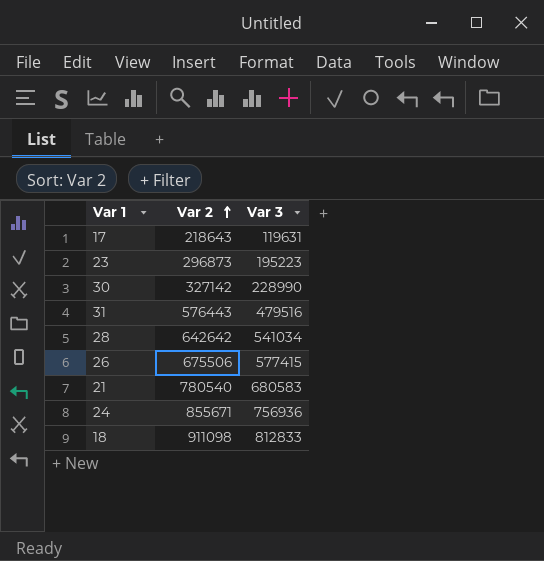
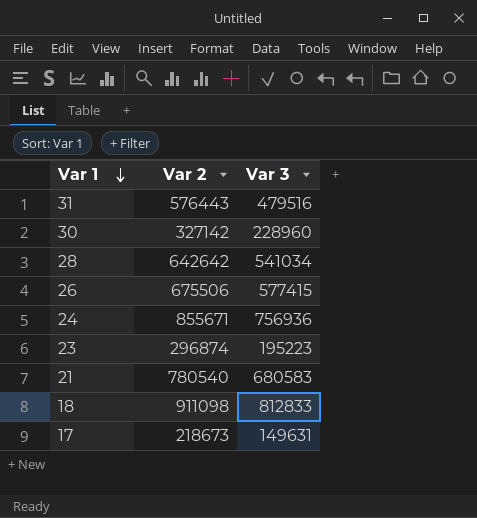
row order: Var 2 ascending -> Var 1 descending
30 | Var 3: 228990 -> 228960
23 | Var 2: 296873 -> 296874
17 | Var 2: 218643 -> 218673
17 | Var 3: 119631 -> 149631

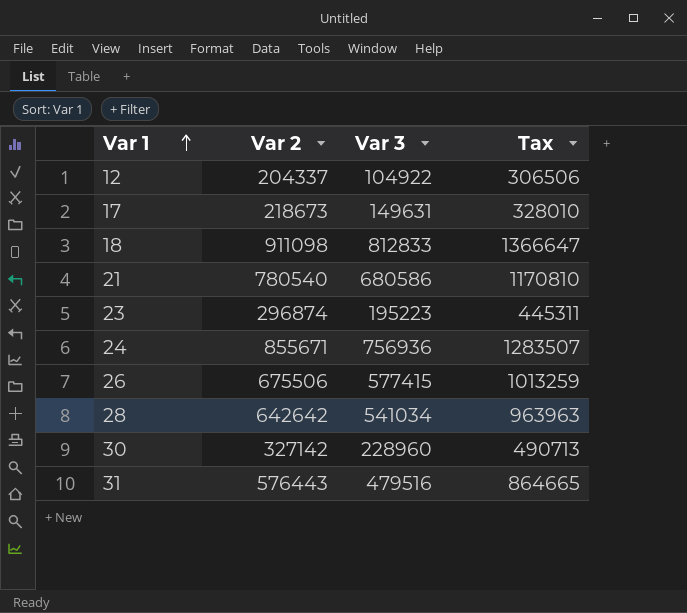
row order: Var 1 descending -> Var 1 ascending
column Tax | formula: none -> [Var 2] * 1.5
row 12: none -> 204337 | 104922 | 306506
21 | Var 3: 680583 -> 680586

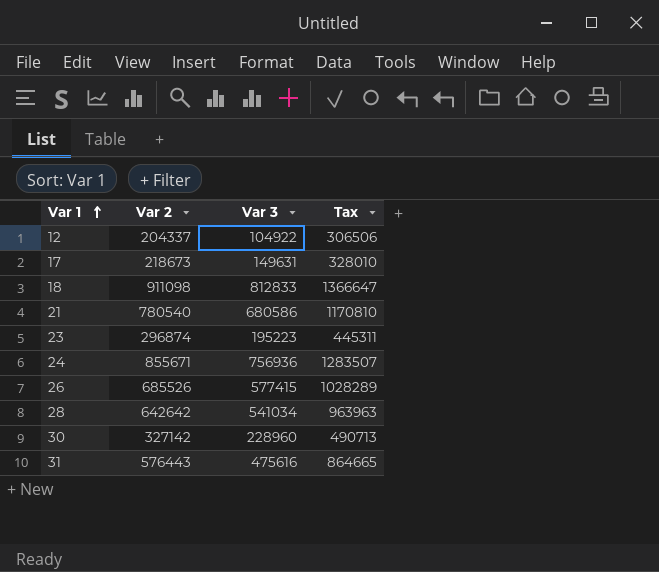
26 | Var 2: 675506 -> 685526
26 | Tax: 1013259 -> 1028289
31 | Var 3: 479516 -> 475616

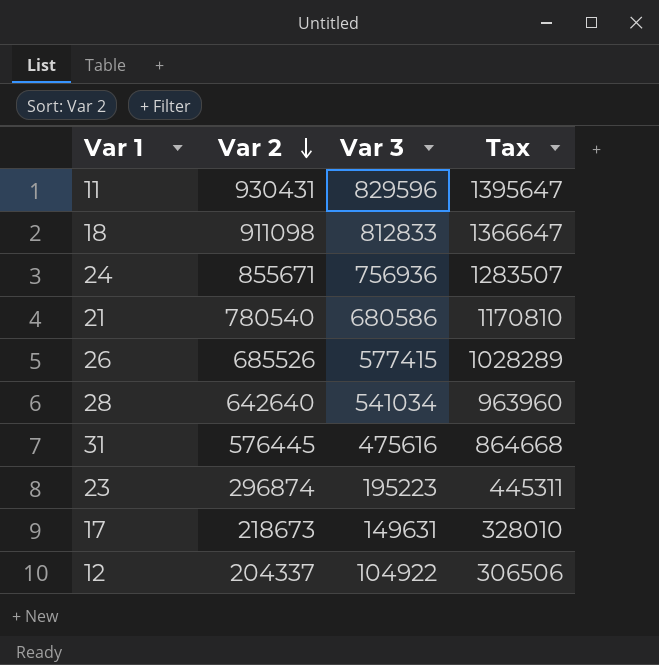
row order: Var 1 ascending -> Var 2 descending
row 30: 327142 | 228960 | 490713 -> none
row 11: none -> 930431 | 829596 | 1395647
28 | Var 2: 642642 -> 642640
28 | Tax: 963963 -> 963960
31 | Var 2: 576443 -> 576445
31 | Tax: 864665 -> 864668

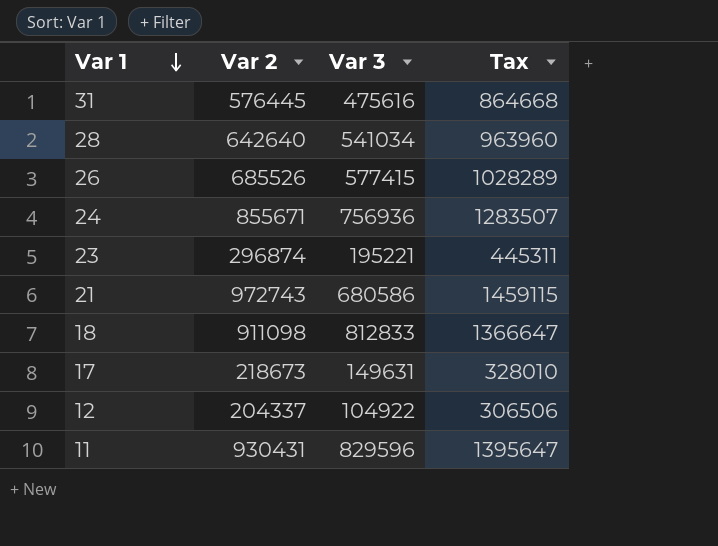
row order: Var 2 descending -> Var 1 descending
23 | Var 3: 195223 -> 195221
21 | Var 2: 780540 -> 972743
21 | Tax: 1170810 -> 1459115

